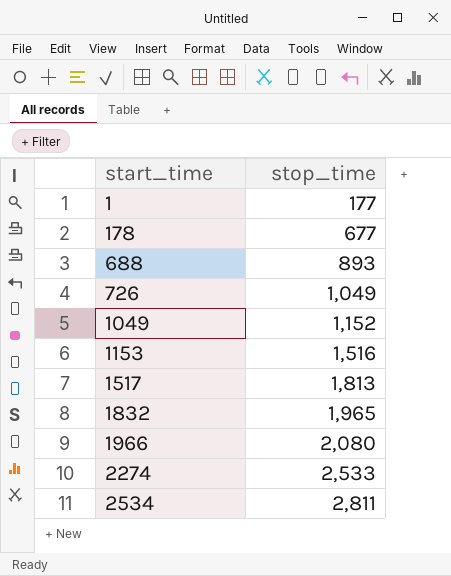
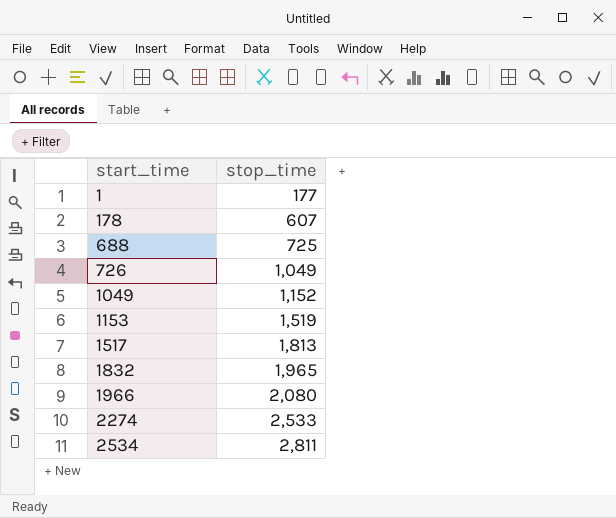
178 | stop_time: 677 -> 607
688 | stop_time: 893 -> 725
1153 | stop_time: 1,516 -> 1,519

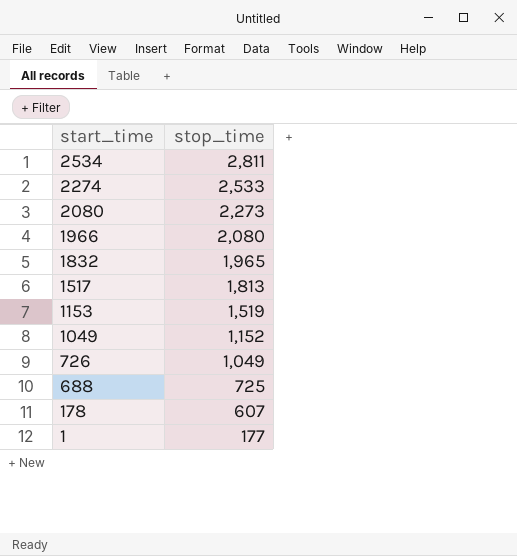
row order: start_time ascending -> start_time descending
row 2080: none -> 2,273

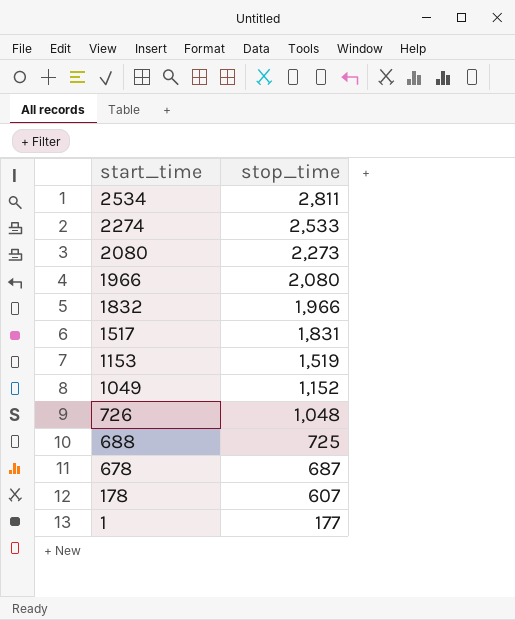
1832 | stop_time: 1,965 -> 1,966
1517 | stop_time: 1,813 -> 1,831
726 | stop_time: 1,049 -> 1,048
row 678: none -> 687

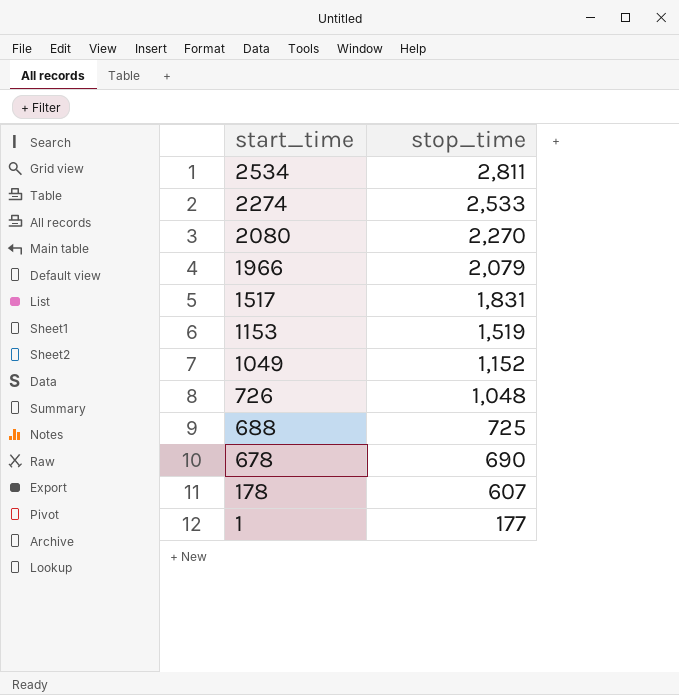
row 1832: 1,966 -> none
2080 | stop_time: 2,273 -> 2,270
1966 | stop_time: 2,080 -> 2,079
678 | stop_time: 687 -> 690

